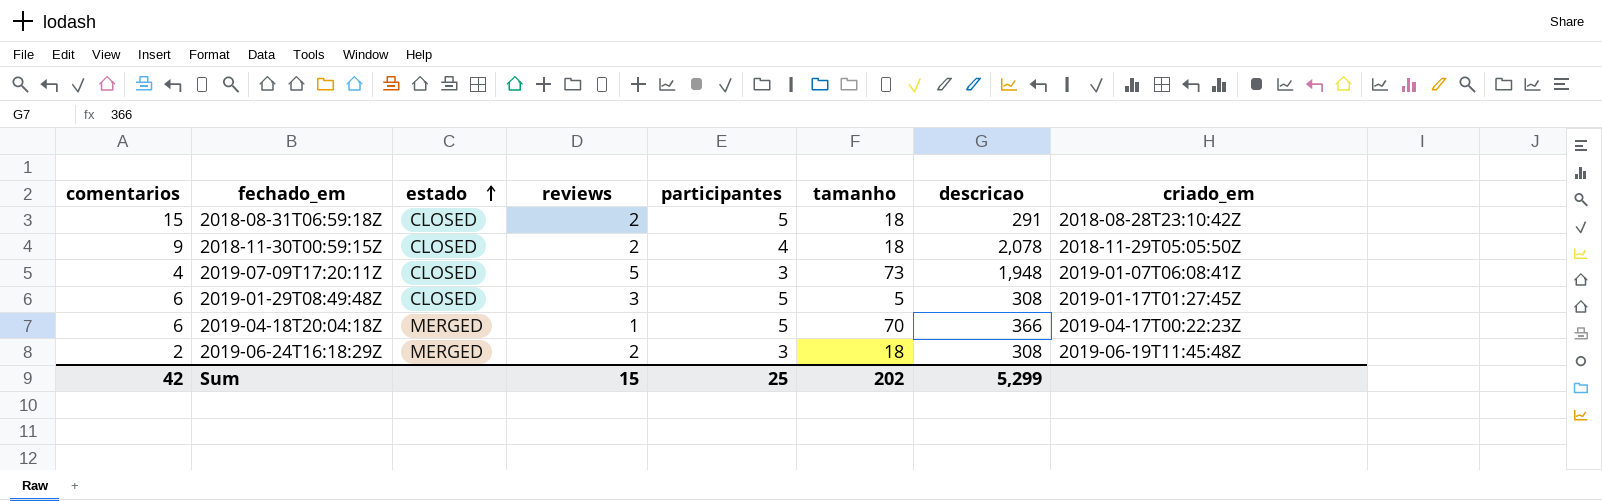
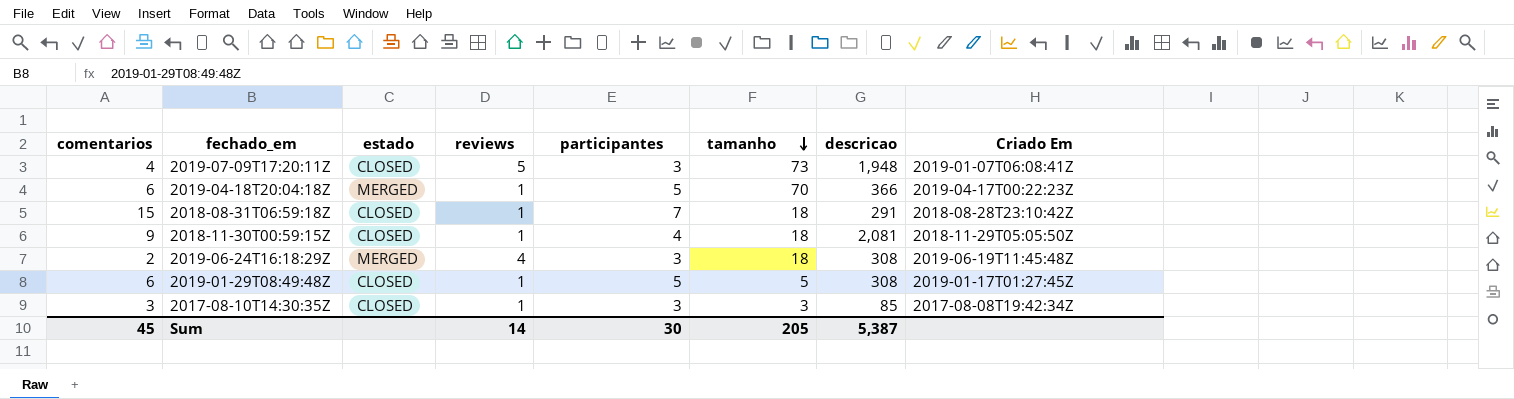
row order: estado ascending -> tamanho descending
column name: criado_em -> Criado Em
2018-08-31T06:59:18Z | reviews: 2 -> 1
2018-08-31T06:59:18Z | participantes: 5 -> 7
2018-11-30T00:59:15Z | reviews: 2 -> 1
2018-11-30T00:59:15Z | descricao: 2,078 -> 2,081
2019-06-24T16:18:29Z | reviews: 2 -> 4
2019-01-29T08:49:48Z | reviews: 3 -> 1
row 2017-08-10T14:30:35Z: none -> 3 | CLOSED | 1 | 3 | 3 | 85 | 2017-08-08T19:42:34Z
Sum | comentarios: 42 -> 45
Sum | reviews: 15 -> 14
Sum | participantes: 25 -> 30
Sum | tamanho: 202 -> 205
Sum | descricao: 5,299 -> 5,387

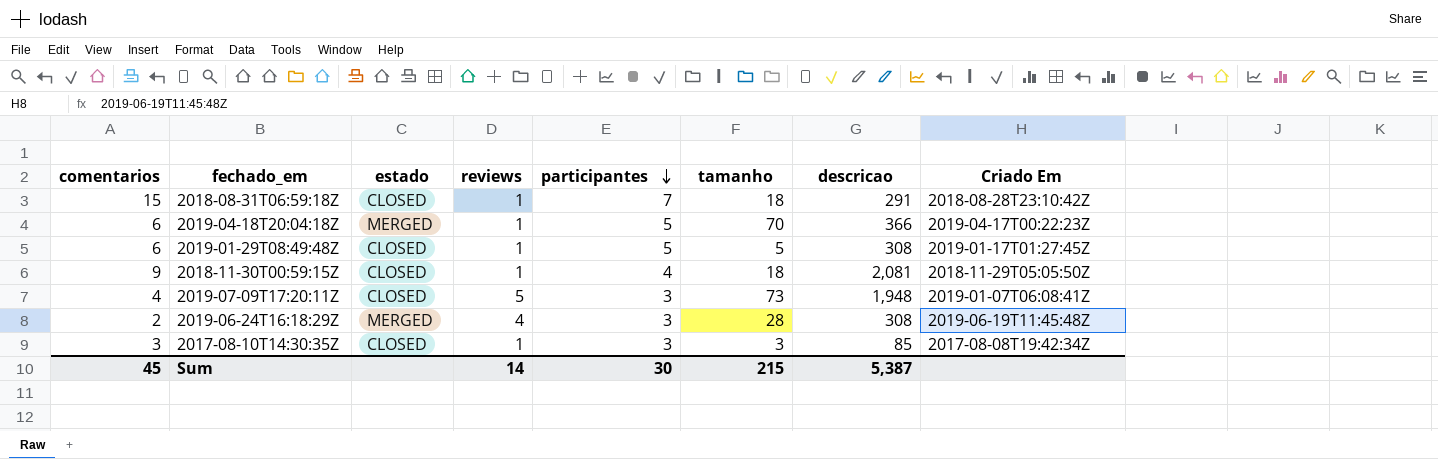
row order: tamanho descending -> participantes descending
2019-06-24T16:18:29Z | tamanho: 18 -> 28
Sum | tamanho: 205 -> 215

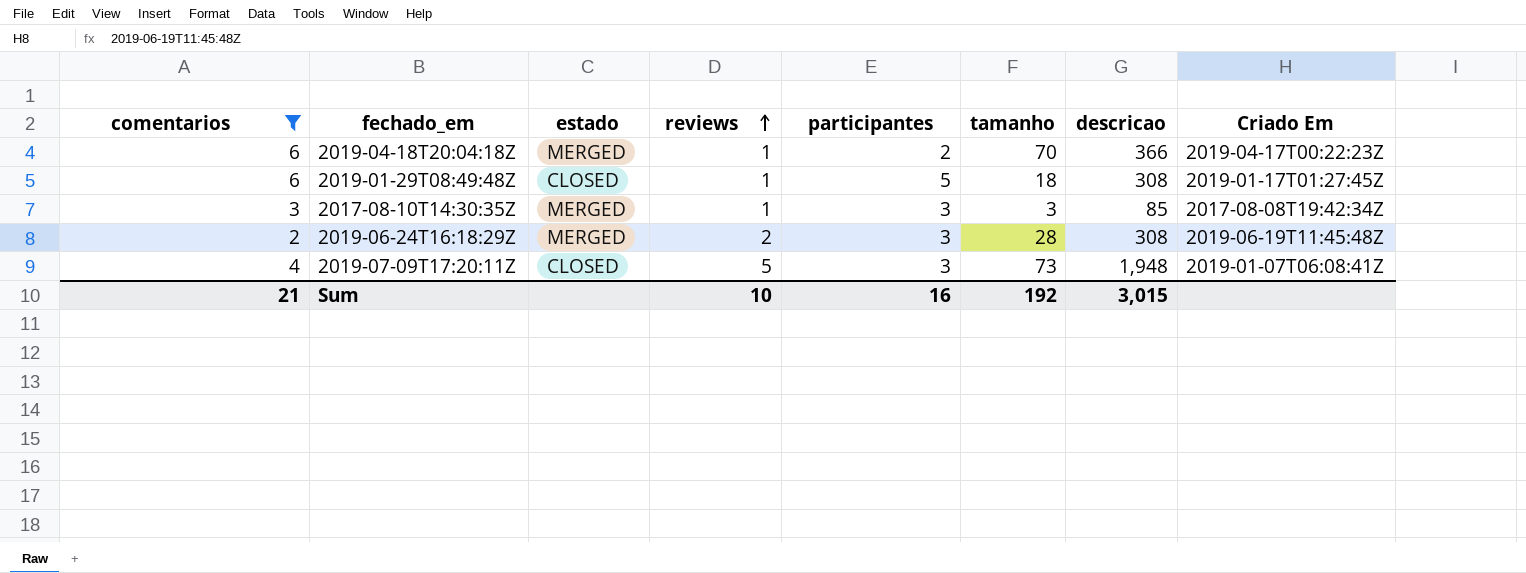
filter: none -> comentarios <= 6
row order: participantes descending -> reviews ascending
2019-04-18T20:04:18Z | participantes: 5 -> 2
2019-01-29T08:49:48Z | tamanho: 5 -> 18
2017-08-10T14:30:35Z | estado: CLOSED -> MERGED
2019-06-24T16:18:29Z | reviews: 4 -> 2
Sum | comentarios: 45 -> 21
Sum | reviews: 14 -> 10
Sum | participantes: 30 -> 16
Sum | tamanho: 215 -> 192
Sum | descricao: 5,387 -> 3,015

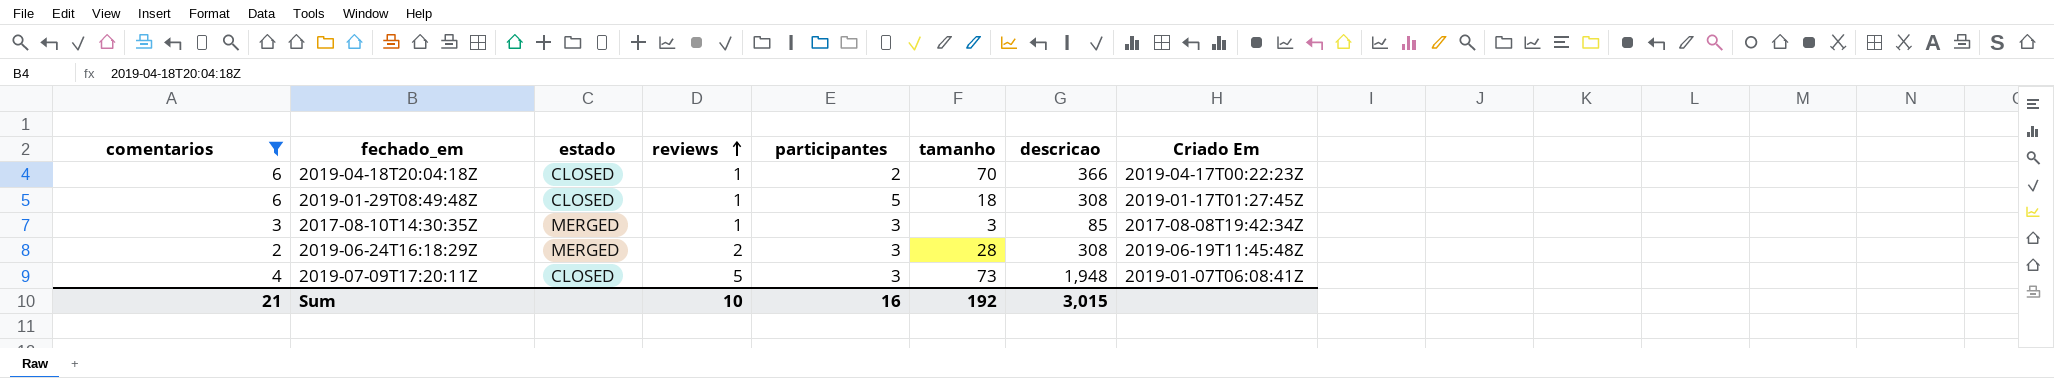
2019-04-18T20:04:18Z | estado: MERGED -> CLOSED

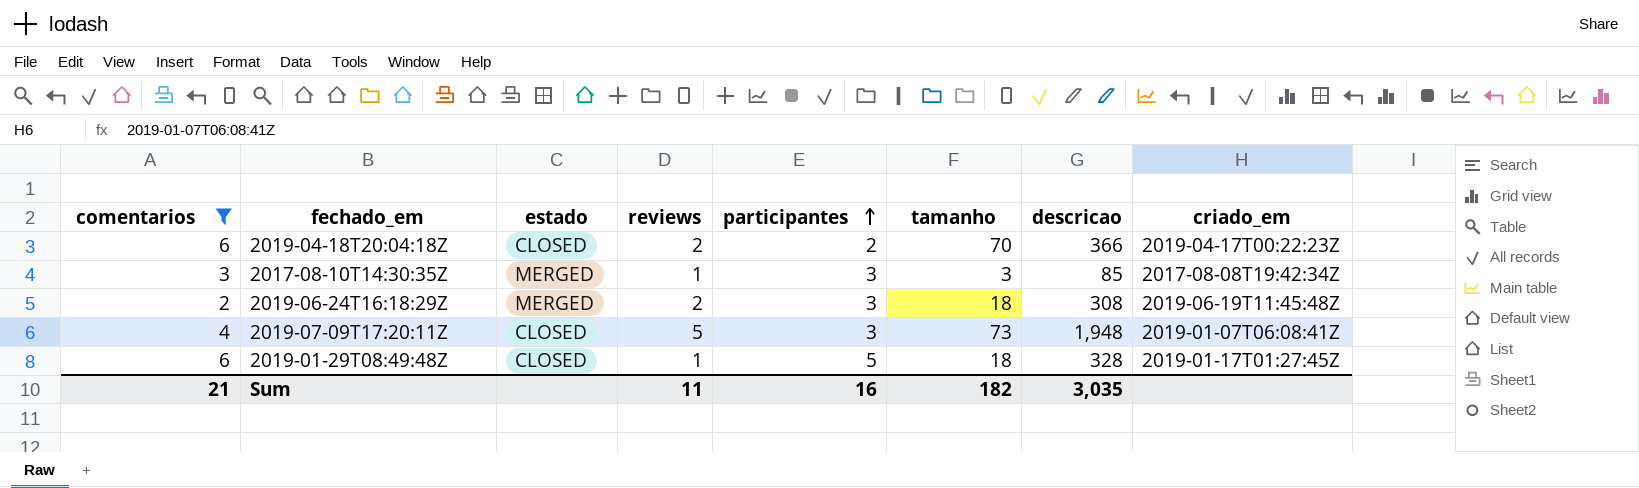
row order: reviews ascending -> participantes ascending
column name: Criado Em -> criado_em
2019-04-18T20:04:18Z | reviews: 1 -> 2
2019-06-24T16:18:29Z | tamanho: 28 -> 18
2019-01-29T08:49:48Z | descricao: 308 -> 328
Sum | reviews: 10 -> 11
Sum | tamanho: 192 -> 182
Sum | descricao: 3,015 -> 3,035

